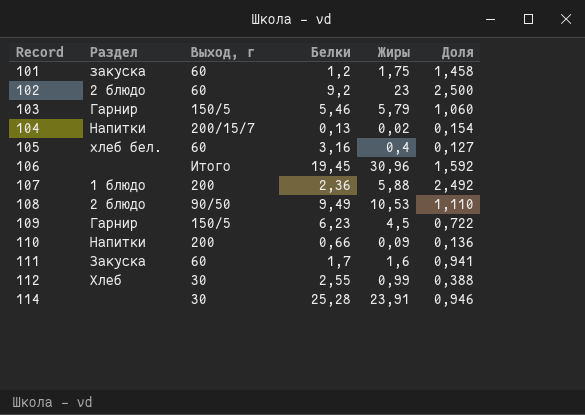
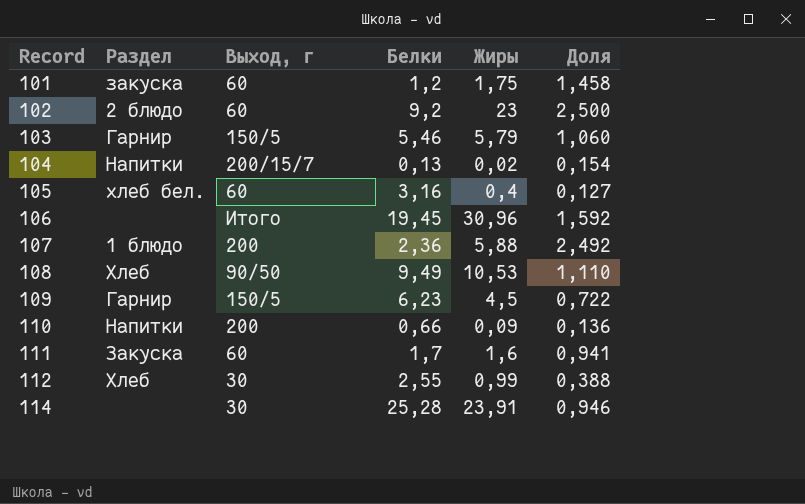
108 | Раздел: 2 блюдо -> Хлеб

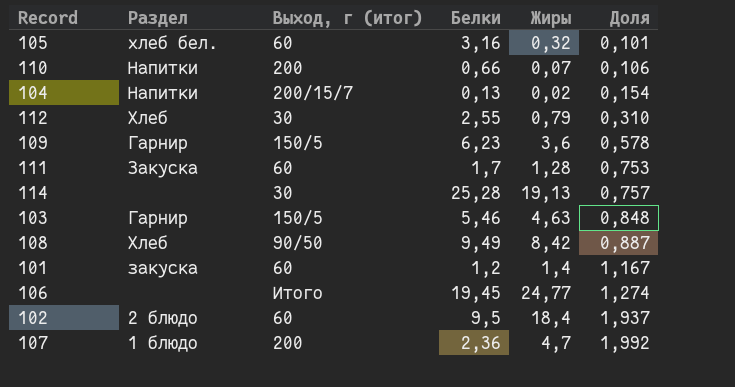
row order: Record ascending -> Доля ascending
column name: Выход, г -> Выход, г (итог)
105 | Жиры: 0,4 -> 0,32
105 | Доля: 0,127 -> 0,101
110 | Жиры: 0,09 -> 0,07
110 | Доля: 0,136 -> 0,106
112 | Жиры: 0,99 -> 0,79
112 | Доля: 0,388 -> 0,310
109 | Жиры: 4,5 -> 3,6
109 | Доля: 0,722 -> 0,578
111 | Жиры: 1,6 -> 1,28
111 | Доля: 0,941 -> 0,753
114 | Жиры: 23,91 -> 19,13
114 | Доля: 0,946 -> 0,757
103 | Жиры: 5,79 -> 4,63
103 | Доля: 1,060 -> 0,848
108 | Жиры: 10,53 -> 8,42
108 | Доля: 1,110 -> 0,887
101 | Жиры: 1,75 -> 1,4
101 | Доля: 1,458 -> 1,167
106 | Жиры: 30,96 -> 24,77
106 | Доля: 1,592 -> 1,274
102 | Белки: 9,2 -> 9,5
102 | Жиры: 23 -> 18,4
102 | Доля: 2,500 -> 1,937
107 | Жиры: 5,88 -> 4,7
107 | Доля: 2,492 -> 1,992

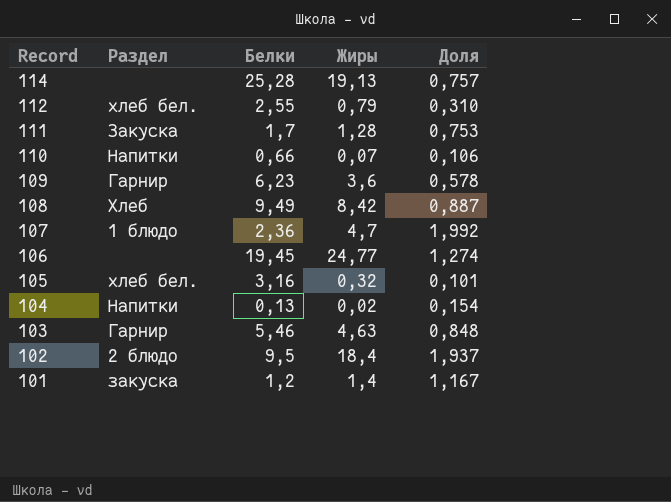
row order: Доля ascending -> Record descending
column Выход, г (итог) | position: 3 -> none
112 | Раздел: Хлеб -> хлеб бел.

